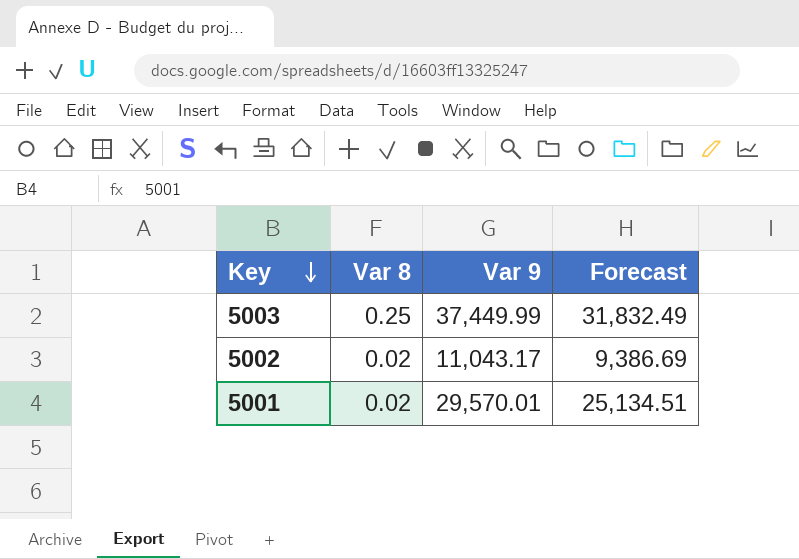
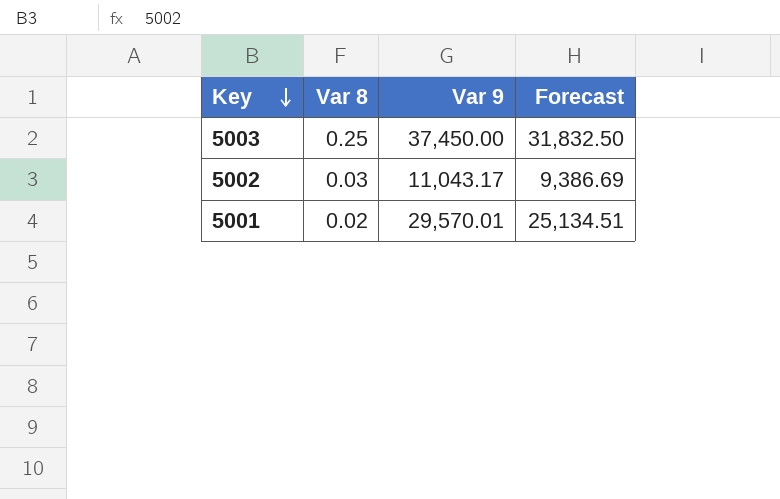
5003 | Var 9: 37,449.99 -> 37,450.00
5003 | Forecast: 31,832.49 -> 31,832.50
5002 | Var 8: 0.02 -> 0.03

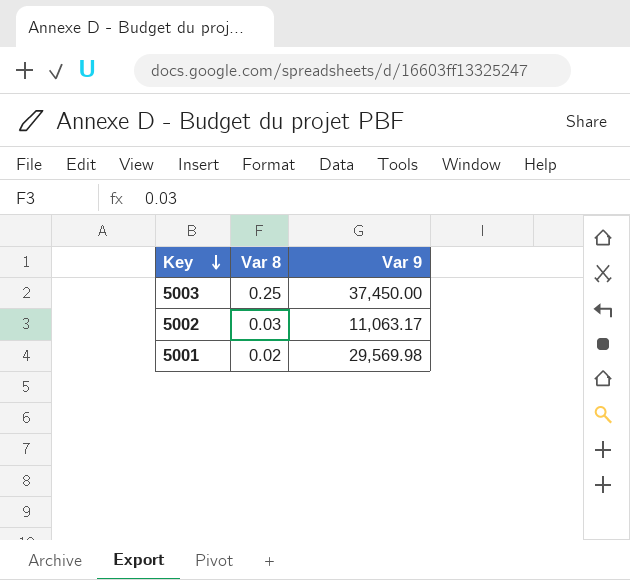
column Forecast | formula: [Var 9] * 0.85 -> none
5002 | Var 9: 11,043.17 -> 11,063.17
5001 | Var 9: 29,570.01 -> 29,569.98

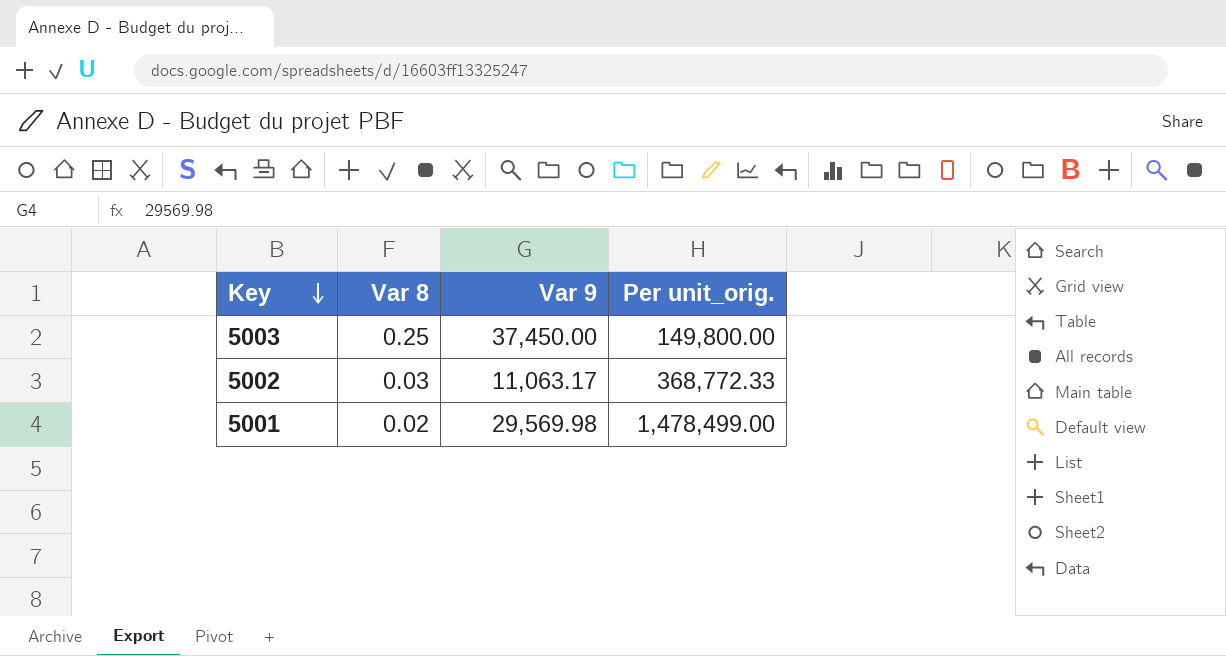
column Per unit_orig. | formula: none -> [Var 9] / [Var 8]

